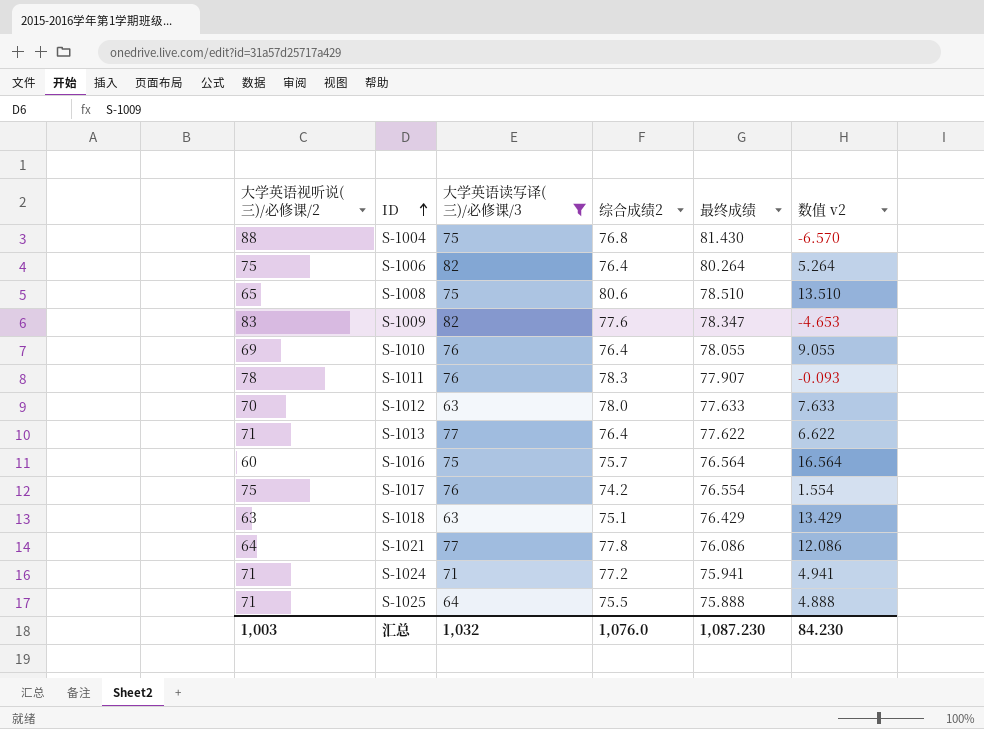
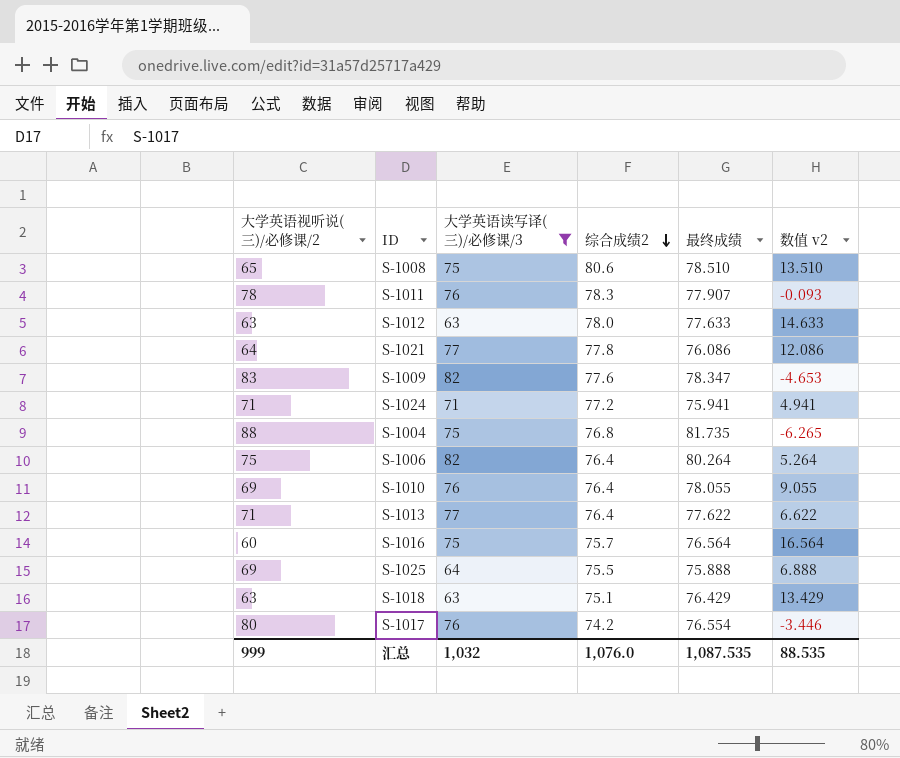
row order: ID ascending -> 综合成绩2 descending
S-1012 | 大学英语视听说(三)/必修课/2: 70 -> 63
S-1012 | 数值 v2: 7.633 -> 14.633
S-1004 | 最终成绩: 81.430 -> 81.735
S-1004 | 数值 v2: -6.570 -> -6.265
S-1025 | 大学英语视听说(三)/必修课/2: 71 -> 69
S-1025 | 数值 v2: 4.888 -> 6.888
S-1017 | 大学英语视听说(三)/必修课/2: 75 -> 80
S-1017 | 数值 v2: 1.554 -> -3.446
汇总 | 大学英语视听说(三)/必修课/2: 1,003 -> 999
汇总 | 最终成绩: 1,087.230 -> 1,087.535
汇总 | 数值 v2: 84.230 -> 88.535

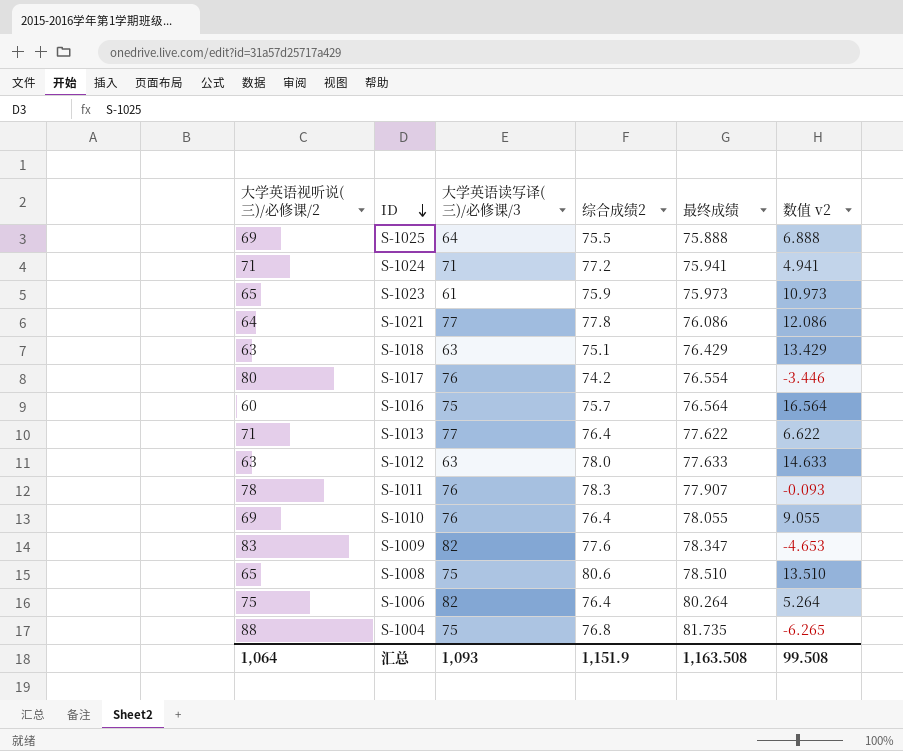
filter: 大学英语读写译(三)/必修课/3 != 61 -> none
row order: 综合成绩2 descending -> ID descending
汇总 | 大学英语视听说(三)/必修课/2: 999 -> 1,064
汇总 | 大学英语读写译(三)/必修课/3: 1,032 -> 1,093
汇总 | 综合成绩2: 1,076.0 -> 1,151.9
汇总 | 最终成绩: 1,087.535 -> 1,163.508
汇总 | 数值 v2: 88.535 -> 99.508

